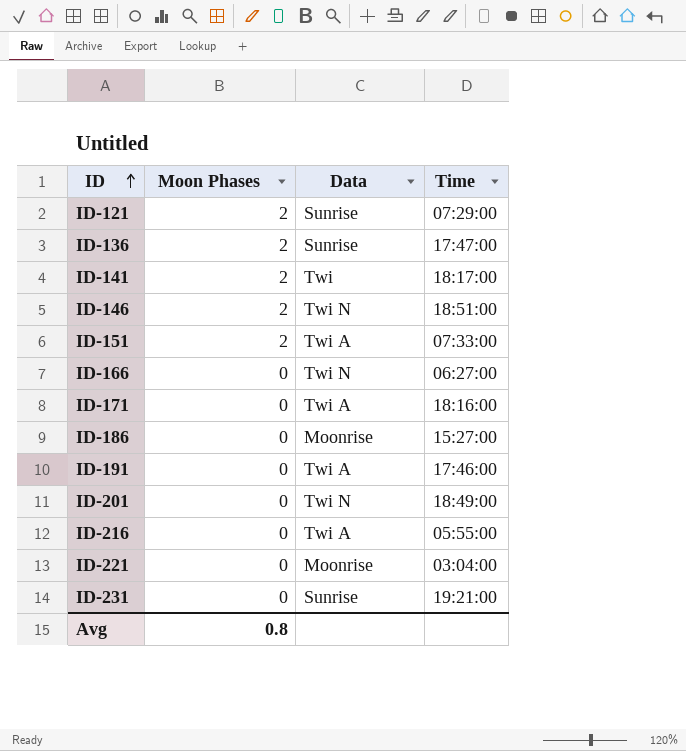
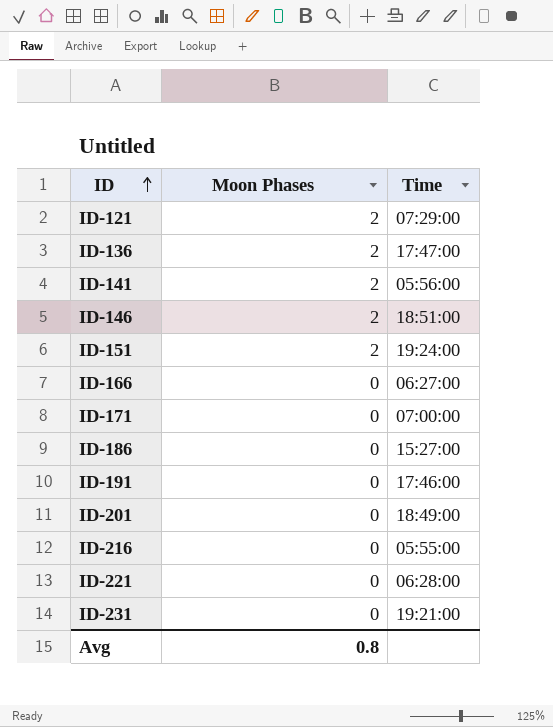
column Data | position: 3 -> none
ID-141 | Time: 18:17:00 -> 05:56:00
ID-151 | Time: 07:33:00 -> 19:24:00
ID-171 | Time: 18:16:00 -> 07:00:00
ID-221 | Time: 03:04:00 -> 06:28:00

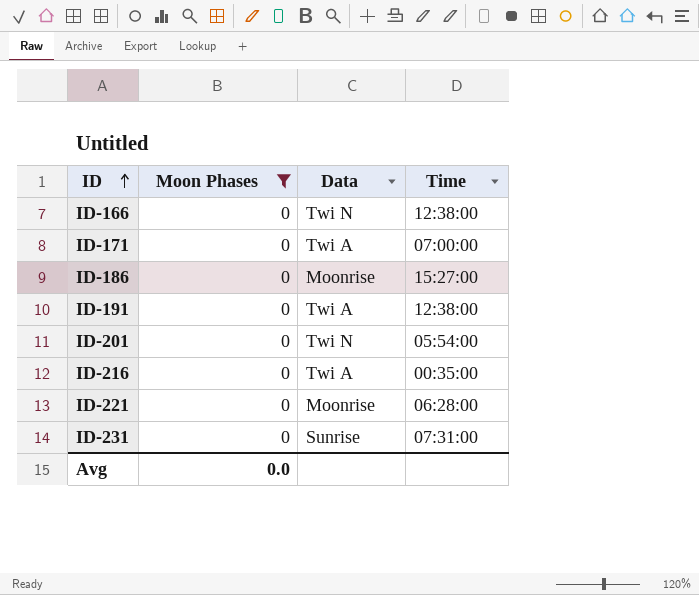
filter: none -> Moon Phases = 0
column Data | position: none -> 3
ID-166 | Time: 06:27:00 -> 12:38:00
ID-191 | Time: 17:46:00 -> 12:38:00
ID-201 | Time: 18:49:00 -> 05:54:00
ID-216 | Time: 05:55:00 -> 00:35:00
ID-231 | Time: 19:21:00 -> 07:31:00
Avg | Moon Phases: 0.8 -> 0.0

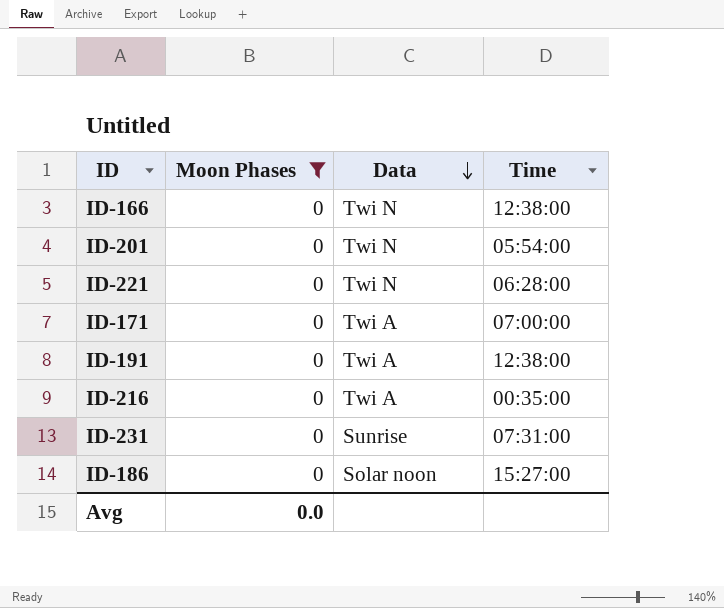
row order: ID ascending -> Data descending
ID-221 | Data: Moonrise -> Twi N
ID-186 | Data: Moonrise -> Solar noon

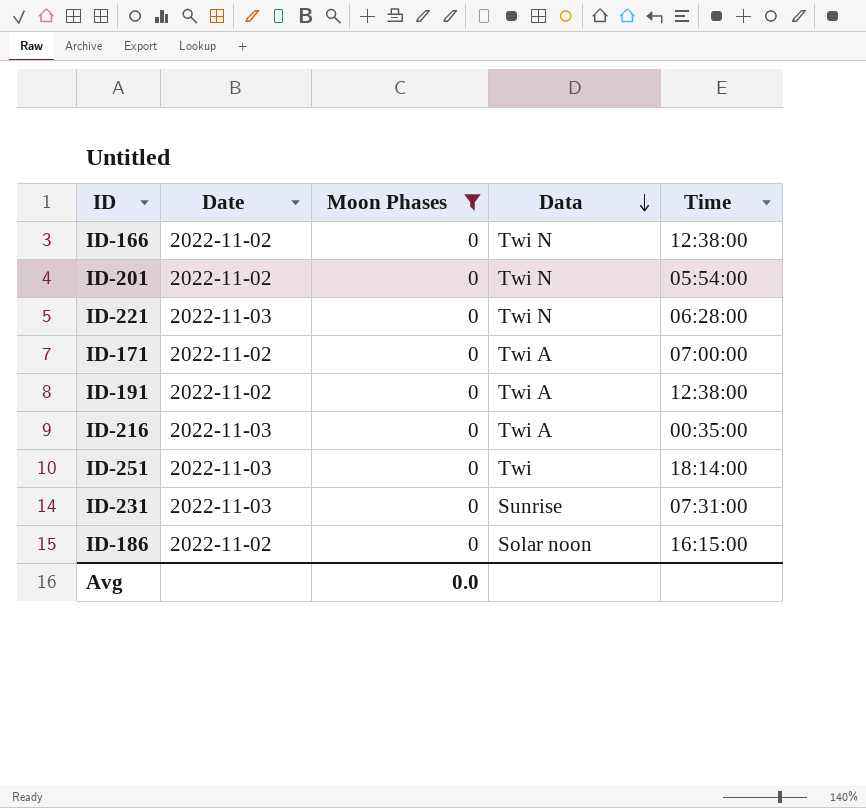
column Date | position: none -> 2
row ID-251: none -> 2022-11-03 | 0 | Twi | 18:14:00
ID-186 | Time: 15:27:00 -> 16:15:00

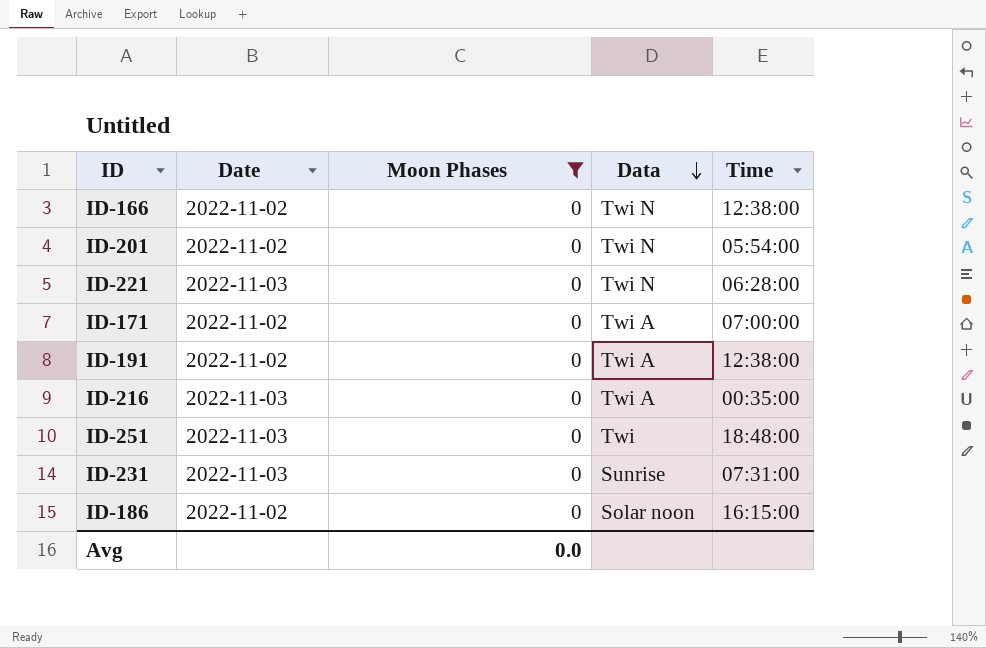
ID-251 | Time: 18:14:00 -> 18:48:00

